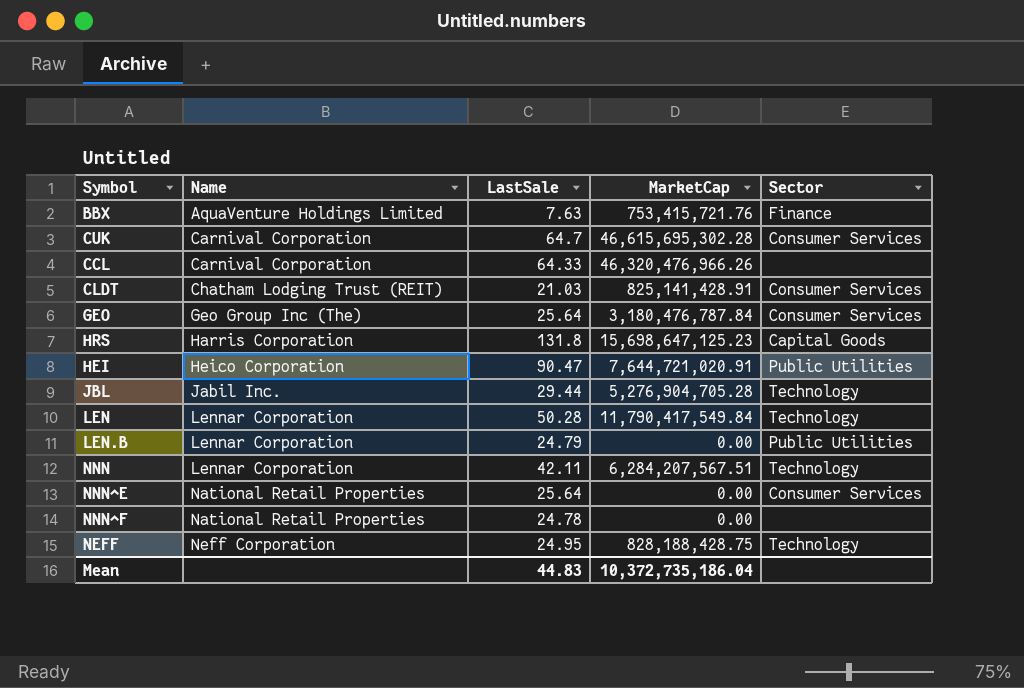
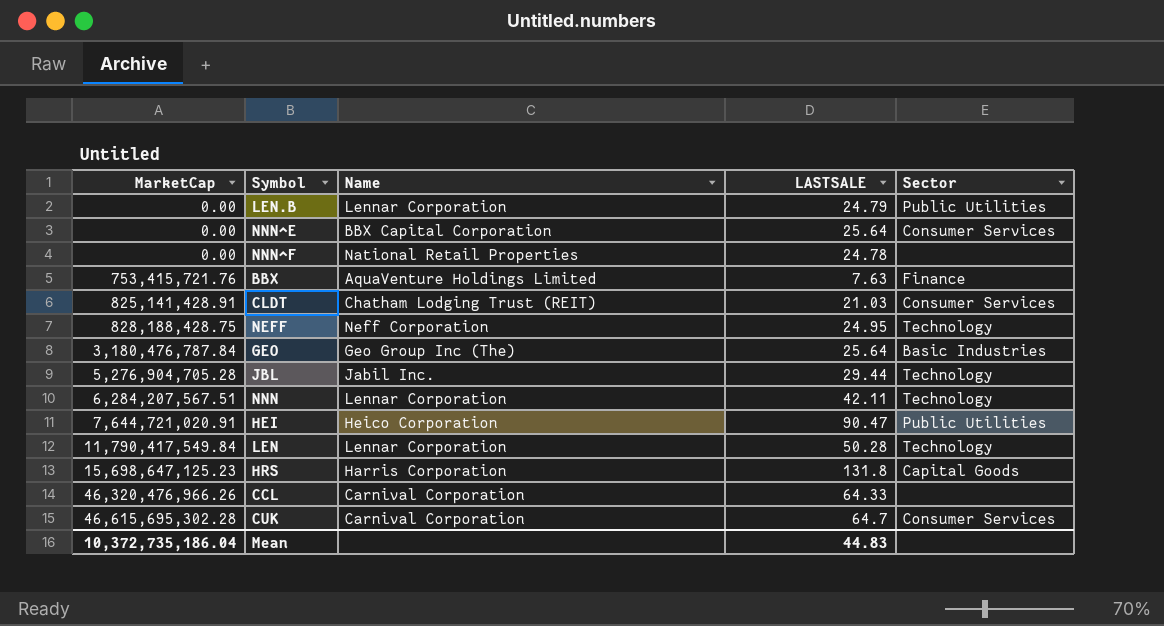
row order: Name ascending -> MarketCap ascending
column MarketCap | position: 4 -> 1
column name: LastSale -> LASTSALE
NNN^E | Name: National Retail Properties -> BBX Capital Corporation
GEO | Sector: Consumer Services -> Basic Industries

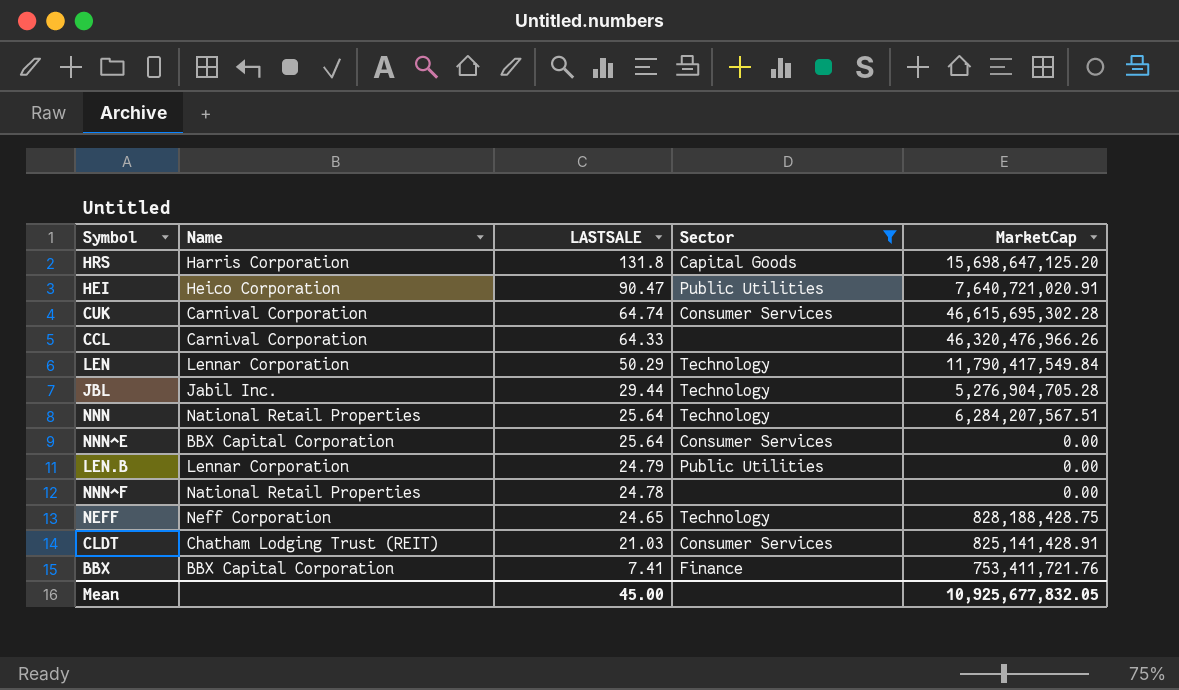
filter: none -> Sector != Basic Industries
row order: MarketCap ascending -> LASTSALE descending
column MarketCap | position: 1 -> 5
HRS | MarketCap: 15,698,647,125.23 -> 15,698,647,125.20
HEI | MarketCap: 7,644,721,020.91 -> 7,640,721,020.91
CUK | LASTSALE: 64.7 -> 64.74
LEN | LASTSALE: 50.28 -> 50.29
NNN | Name: Lennar Corporation -> National Retail Properties
NNN | LASTSALE: 42.11 -> 25.64
NEFF | LASTSALE: 24.95 -> 24.65
BBX | Name: AquaVenture Holdings Limited -> BBX Capital Corporation
BBX | LASTSALE: 7.63 -> 7.41
BBX | MarketCap: 753,415,721.76 -> 753,411,721.76
Mean | LASTSALE: 44.83 -> 45.00
Mean | MarketCap: 10,372,735,186.04 -> 10,925,677,832.05

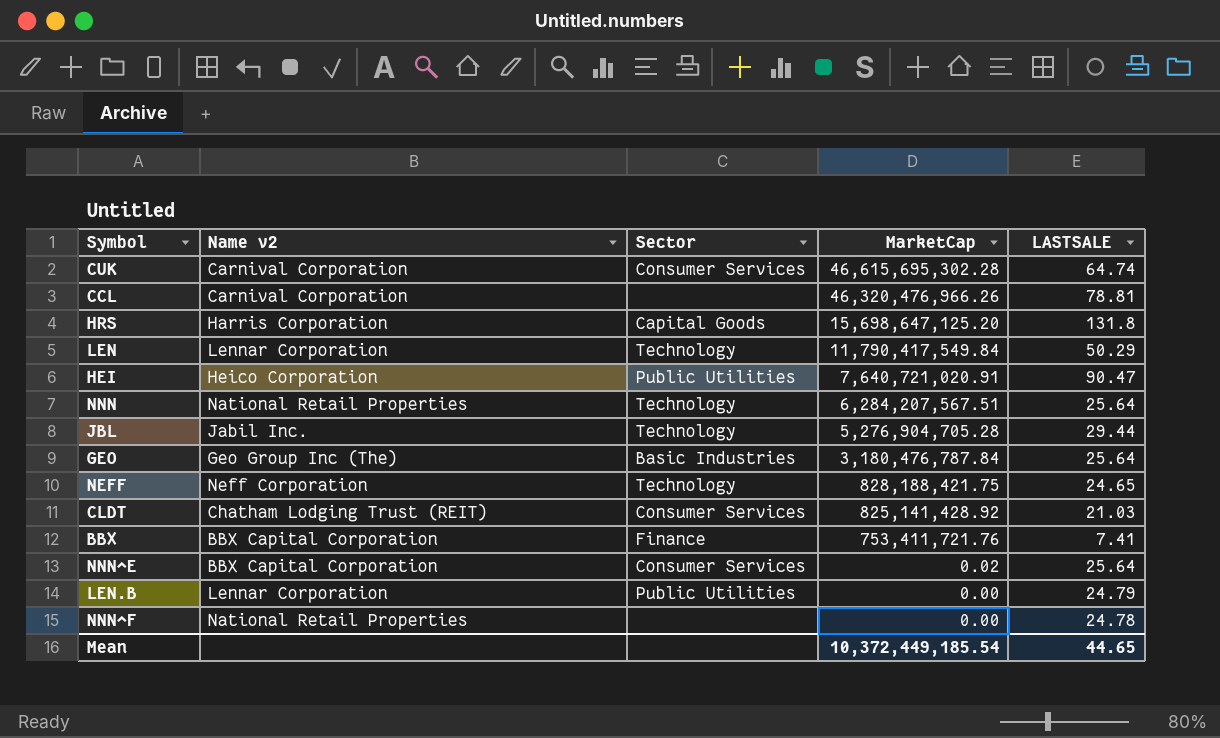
filter: Sector != Basic Industries -> none
row order: LASTSALE descending -> MarketCap descending
column name: Name -> Name v2
column LASTSALE | position: 3 -> 5
CCL | LASTSALE: 64.33 -> 78.81
NEFF | MarketCap: 828,188,428.75 -> 828,188,421.75
CLDT | MarketCap: 825,141,428.91 -> 825,141,428.92
NNN^E | MarketCap: 0.00 -> 0.02
Mean | MarketCap: 10,925,677,832.05 -> 10,372,449,185.54
Mean | LASTSALE: 45.00 -> 44.65

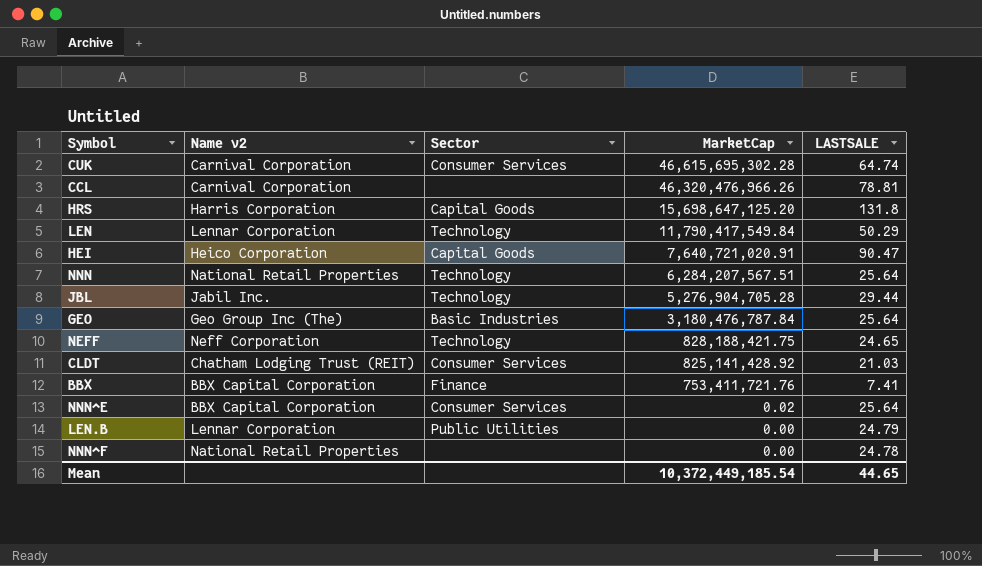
HEI | Sector: Public Utilities -> Capital Goods

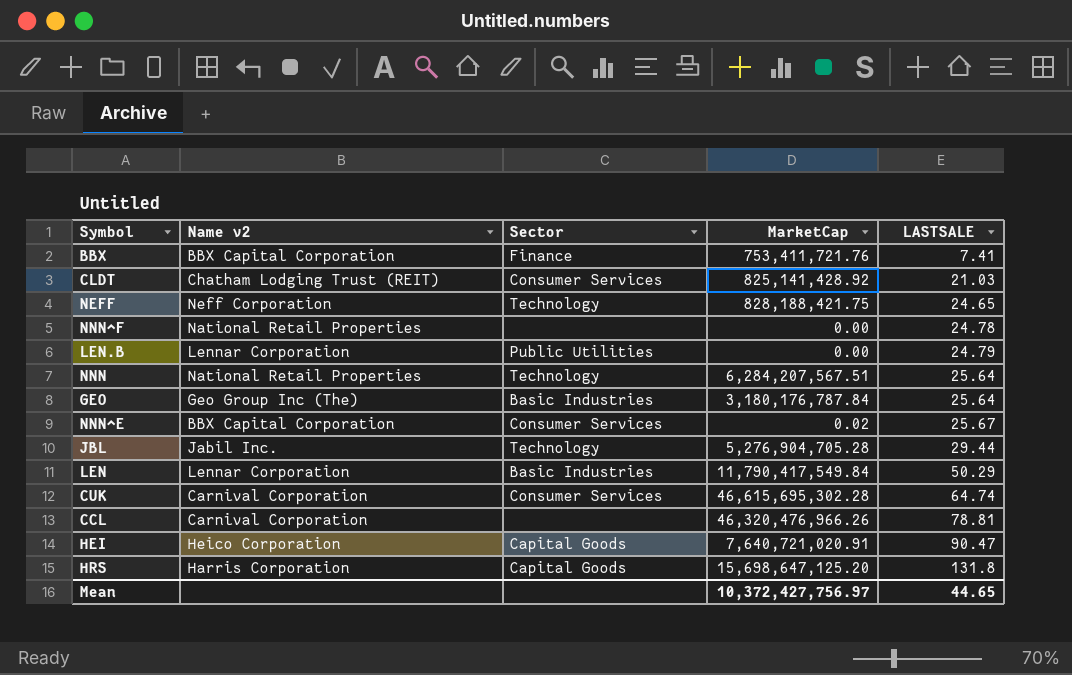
row order: MarketCap descending -> LASTSALE ascending
GEO | MarketCap: 3,180,476,787.84 -> 3,180,176,787.84
NNN^E | LASTSALE: 25.64 -> 25.67
LEN | Sector: Technology -> Basic Industries
Mean | MarketCap: 10,372,449,185.54 -> 10,372,427,756.97

